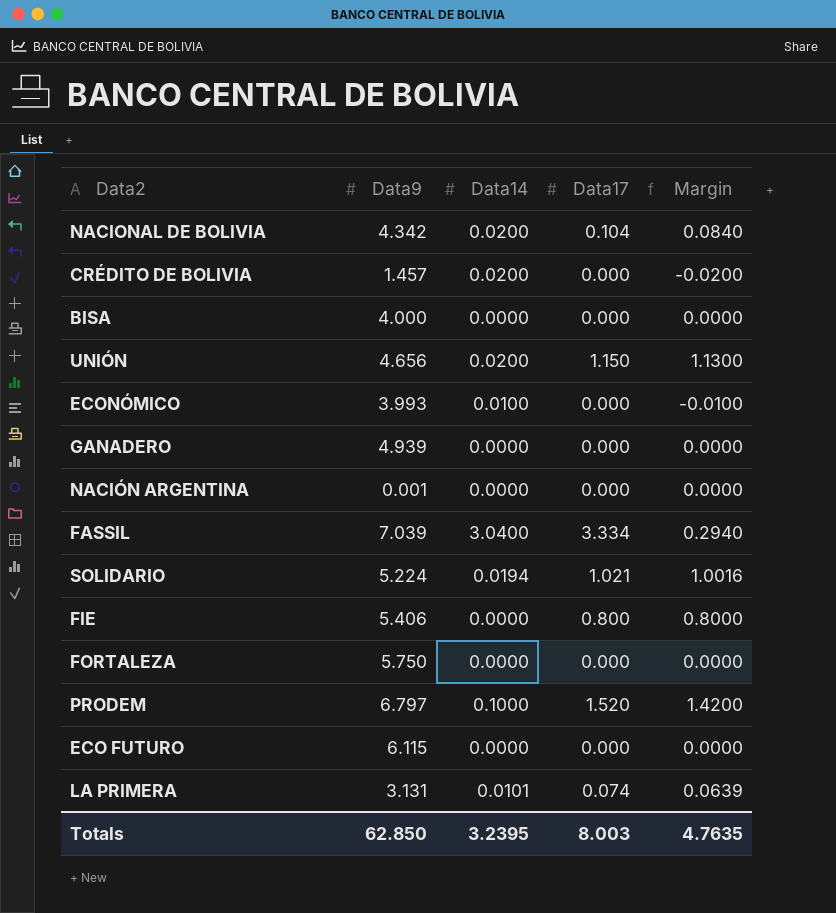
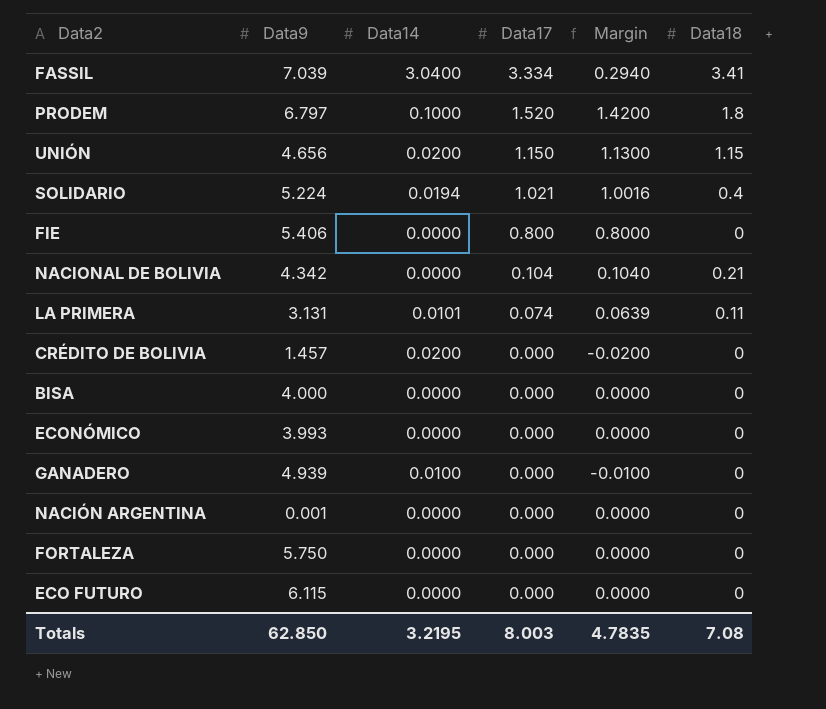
row order: none -> Data17 descending
column Data18 | position: none -> 6
NACIONAL DE BOLIVIA | Data14: 0.0200 -> 0.0000
NACIONAL DE BOLIVIA | Margin: 0.0840 -> 0.1040
ECONÓMICO | Data14: 0.0100 -> 0.0000
ECONÓMICO | Margin: -0.0100 -> 0.0000
GANADERO | Data14: 0.0000 -> 0.0100
GANADERO | Margin: 0.0000 -> -0.0100
Totals | Data14: 3.2395 -> 3.2195
Totals | Margin: 4.7635 -> 4.7835

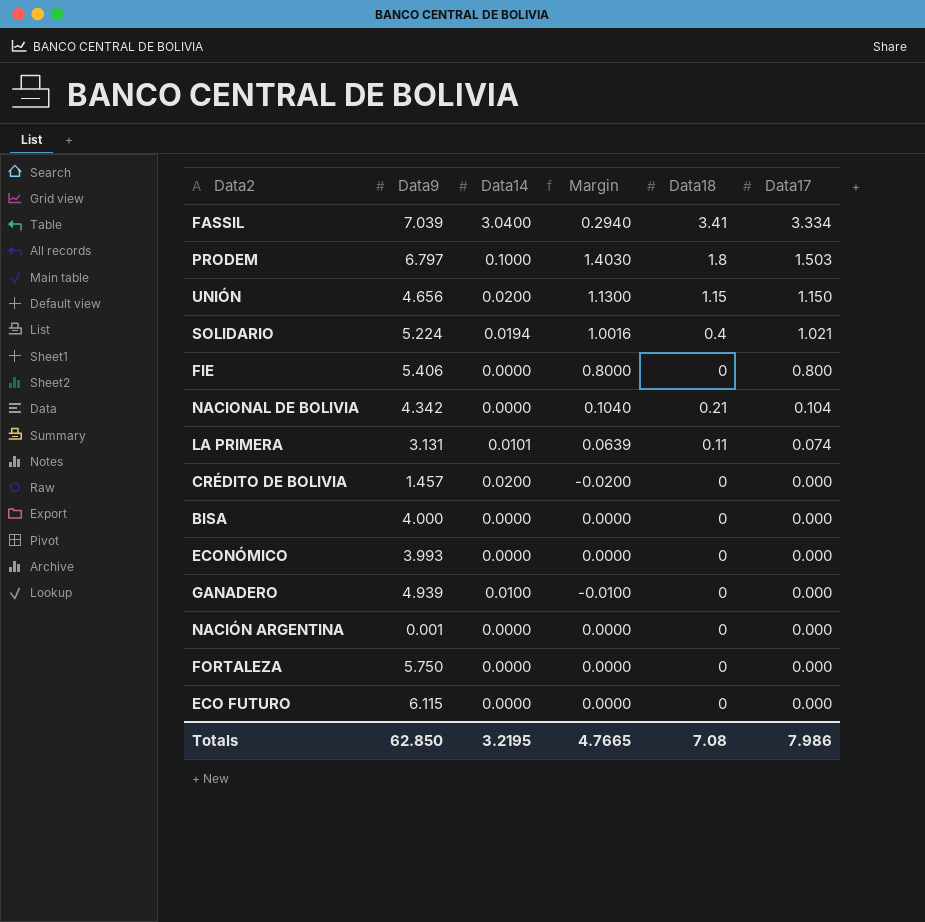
column Data17 | position: 4 -> 6
PRODEM | Margin: 1.4200 -> 1.4030
PRODEM | Data17: 1.520 -> 1.503
Totals | Margin: 4.7835 -> 4.7665
Totals | Data17: 8.003 -> 7.986

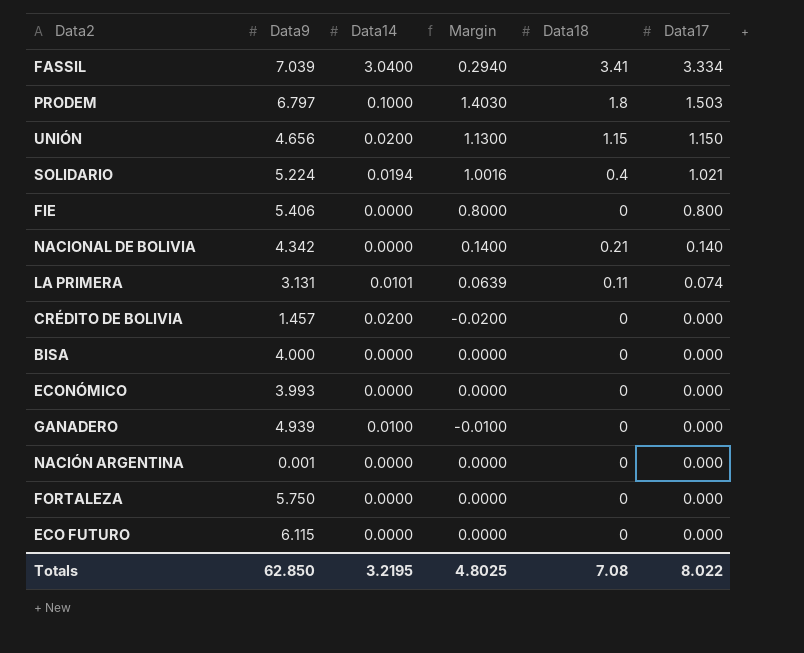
NACIONAL DE BOLIVIA | Margin: 0.1040 -> 0.1400
NACIONAL DE BOLIVIA | Data17: 0.104 -> 0.140
Totals | Margin: 4.7665 -> 4.8025
Totals | Data17: 7.986 -> 8.022

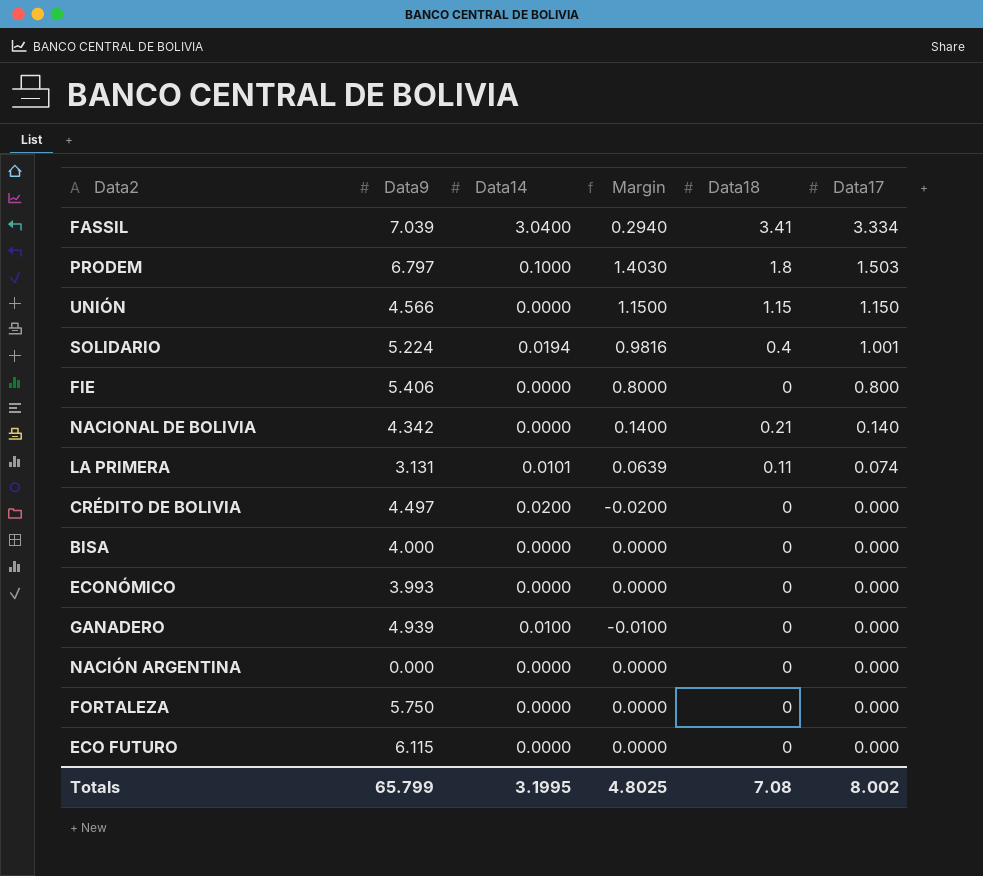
UNIÓN | Data9: 4.656 -> 4.566
UNIÓN | Data14: 0.0200 -> 0.0000
UNIÓN | Margin: 1.1300 -> 1.1500
SOLIDARIO | Margin: 1.0016 -> 0.9816
SOLIDARIO | Data17: 1.021 -> 1.001
CRÉDITO DE BOLIVIA | Data9: 1.457 -> 4.497
NACIÓN ARGENTINA | Data9: 0.001 -> 0.000
Totals | Data9: 62.850 -> 65.799
Totals | Data14: 3.2195 -> 3.1995
Totals | Data17: 8.022 -> 8.002

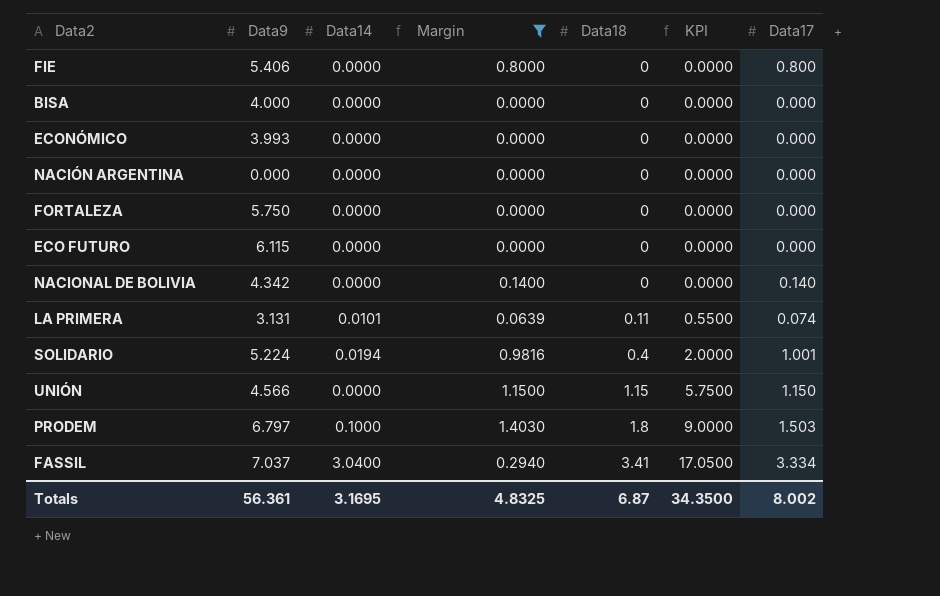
filter: none -> Margin >= 0.0000
row order: Data17 descending -> Data18 ascending
column KPI | formula: none -> [Data18] * 5
NACIONAL DE BOLIVIA | Data18: 0.21 -> 0
FASSIL | Data9: 7.039 -> 7.037
Totals | Data9: 65.799 -> 56.361
Totals | Data14: 3.1995 -> 3.1695
Totals | Margin: 4.8025 -> 4.8325
Totals | Data18: 7.08 -> 6.87

